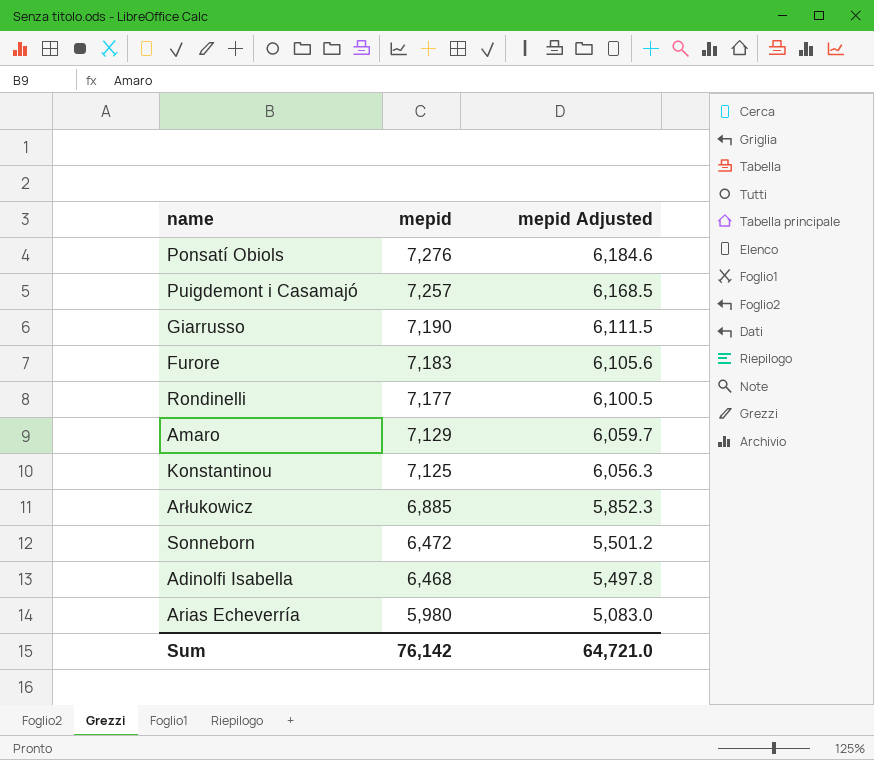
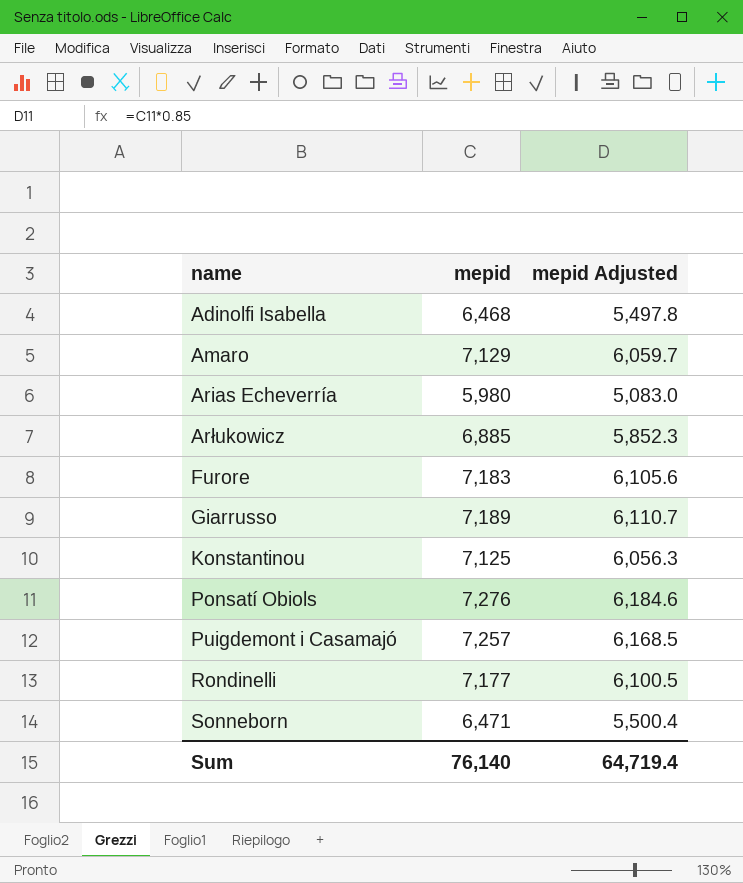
row order: mepid descending -> name ascending
Giarrusso | mepid: 7,190 -> 7,189
Giarrusso | mepid Adjusted: 6,111.5 -> 6,110.7
Sonneborn | mepid: 6,472 -> 6,471
Sonneborn | mepid Adjusted: 5,501.2 -> 5,500.4
Sum | mepid: 76,142 -> 76,140
Sum | mepid Adjusted: 64,721.0 -> 64,719.4

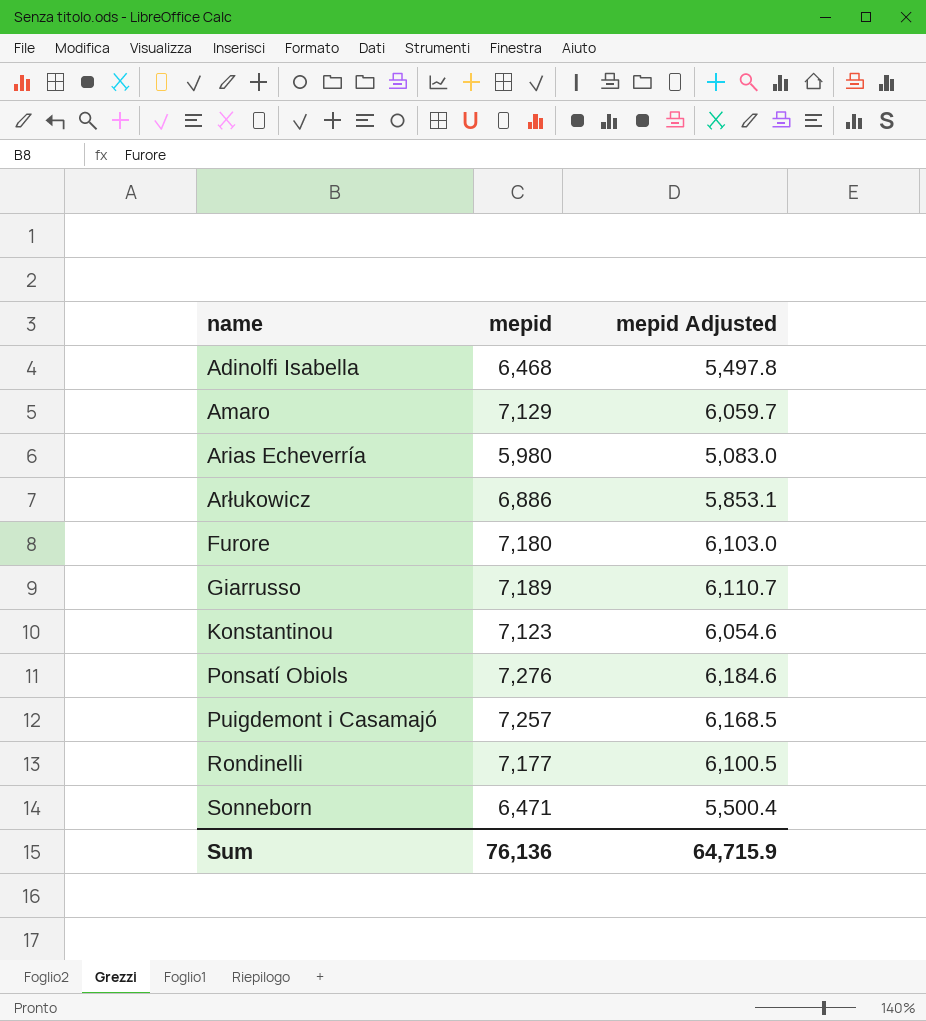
Arłukowicz | mepid: 6,885 -> 6,886
Arłukowicz | mepid Adjusted: 5,852.3 -> 5,853.1
Furore | mepid: 7,183 -> 7,180
Furore | mepid Adjusted: 6,105.6 -> 6,103.0
Konstantinou | mepid: 7,125 -> 7,123
Konstantinou | mepid Adjusted: 6,056.3 -> 6,054.6
Sum | mepid: 76,140 -> 76,136
Sum | mepid Adjusted: 64,719.4 -> 64,715.9

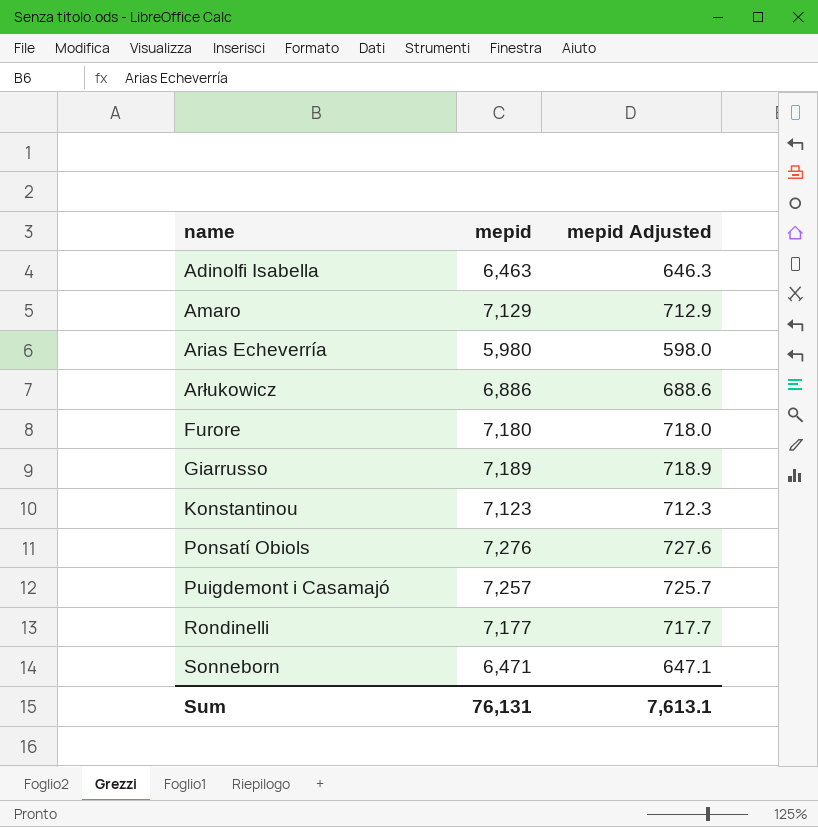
column mepid Adjusted | formula: [mepid] * 0.85 -> [mepid] * 0.1
Adinolfi Isabella | mepid: 6,468 -> 6,463
Sum | mepid: 76,136 -> 76,131
Sum | mepid Adjusted: 64,715.9 -> 7,613.1

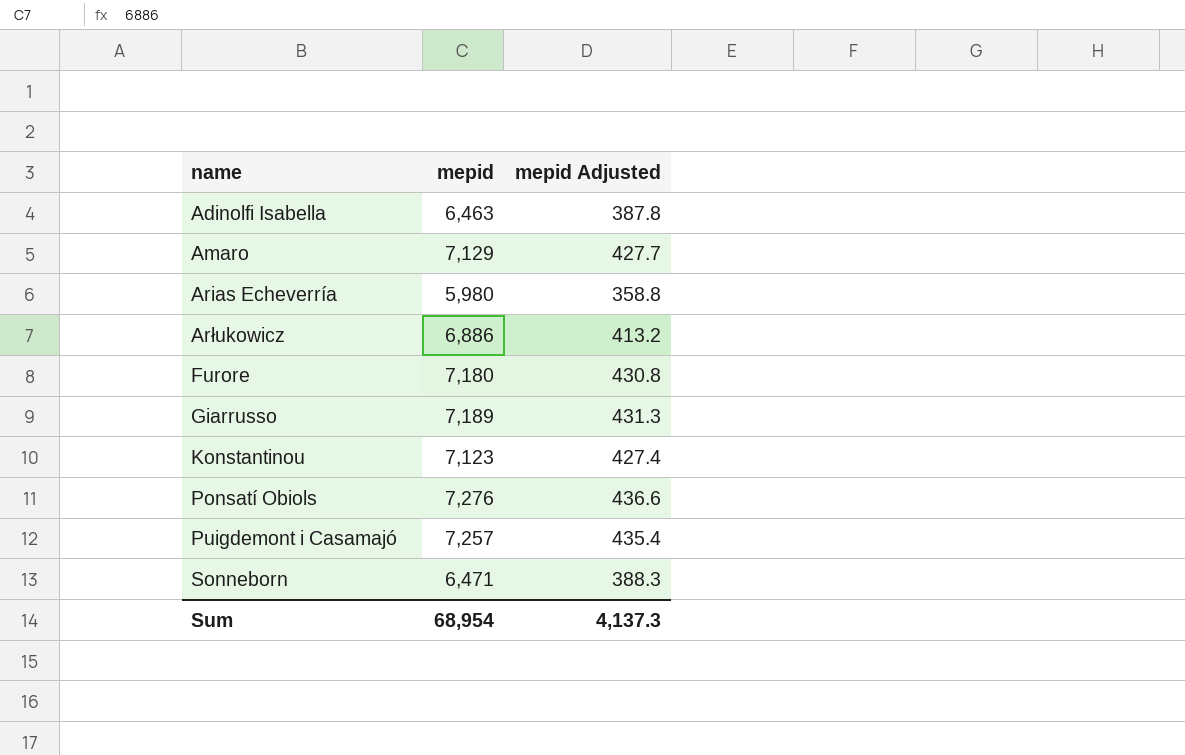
column mepid Adjusted | formula: [mepid] * 0.1 -> [mepid] * 0.06
row Rondinelli: 7,177 | 717.7 -> none
Sum | mepid: 76,131 -> 68,954
Sum | mepid Adjusted: 7,613.1 -> 4,137.3

